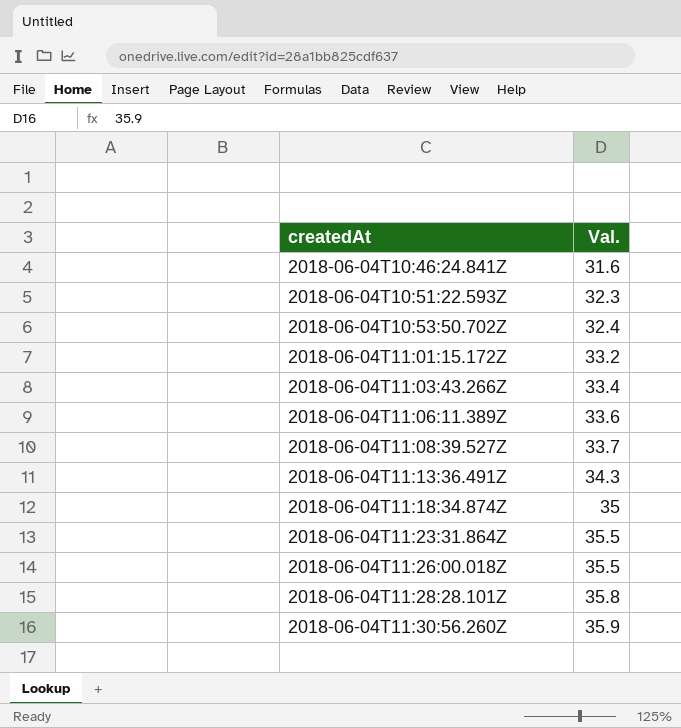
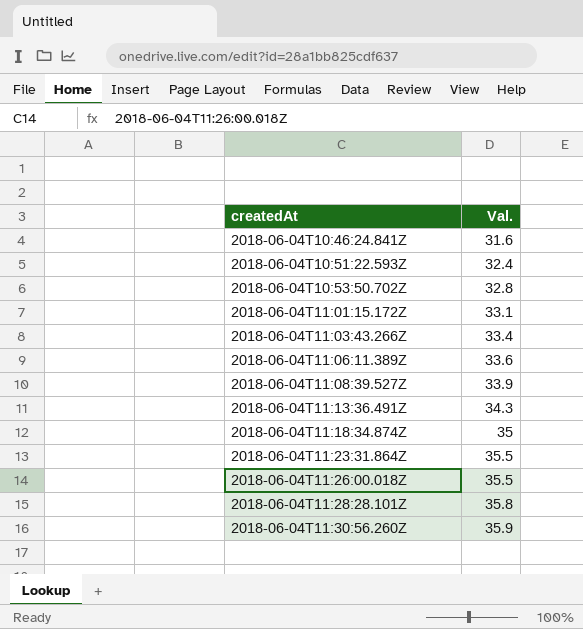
2018-06-04T10:51:22.593Z | Val.: 32.3 -> 32.4
2018-06-04T10:53:50.702Z | Val.: 32.4 -> 32.8
2018-06-04T11:01:15.172Z | Val.: 33.2 -> 33.1
2018-06-04T11:08:39.527Z | Val.: 33.7 -> 33.9

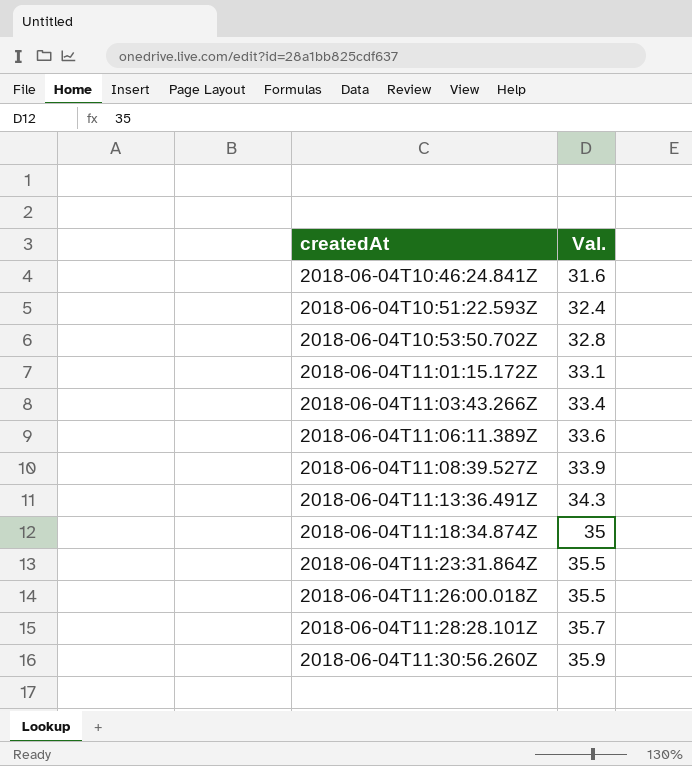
2018-06-04T11:28:28.101Z | Val.: 35.8 -> 35.7

